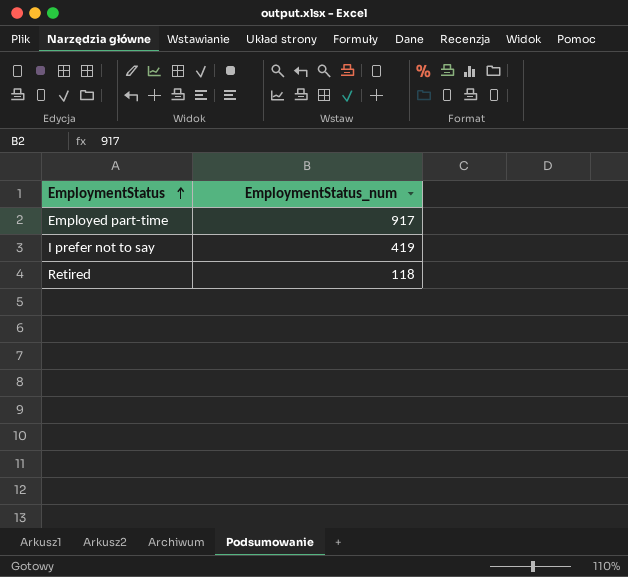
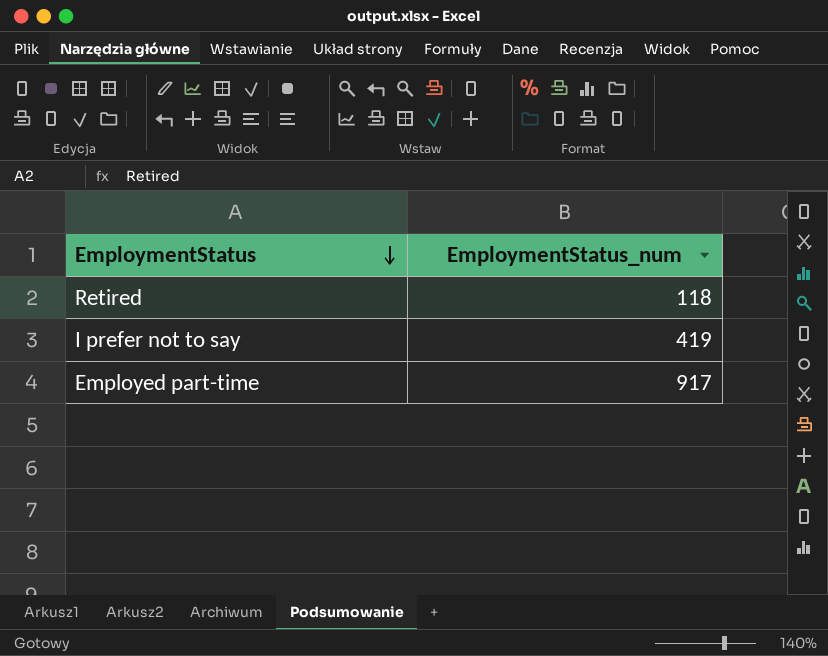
row order: EmploymentStatus ascending -> EmploymentStatus descending

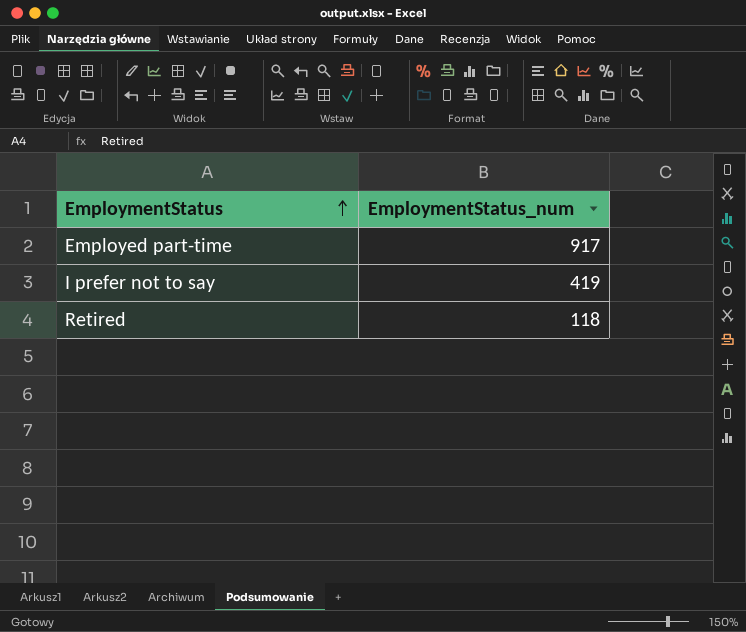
row order: EmploymentStatus descending -> EmploymentStatus ascending

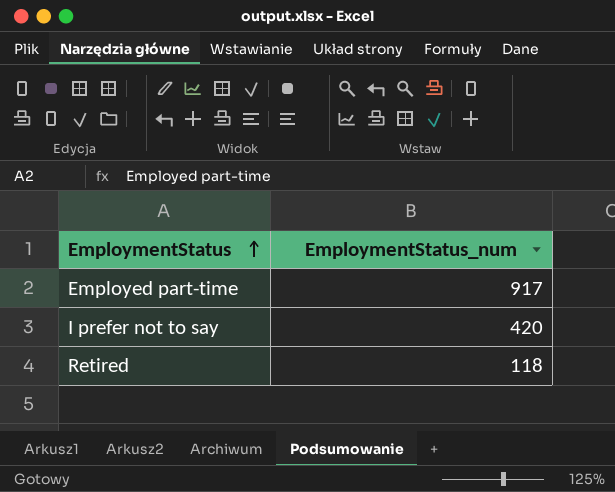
I prefer not to say | EmploymentStatus_num: 419 -> 420

